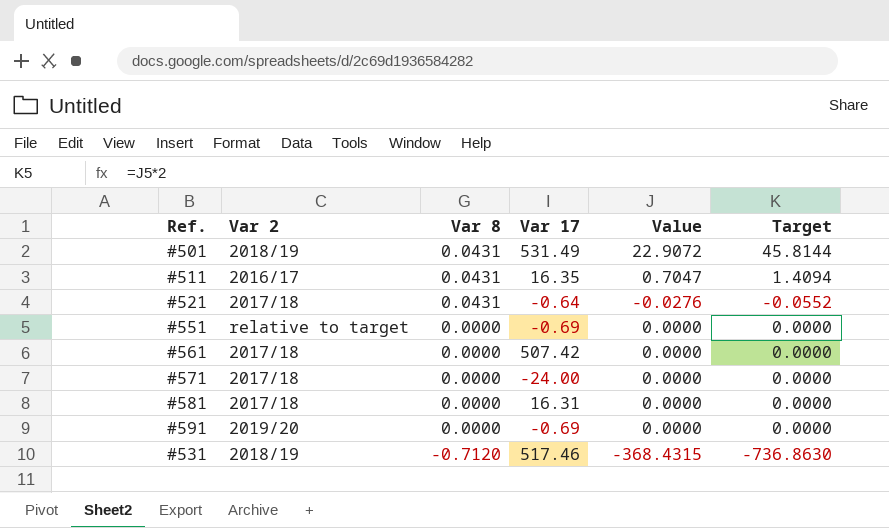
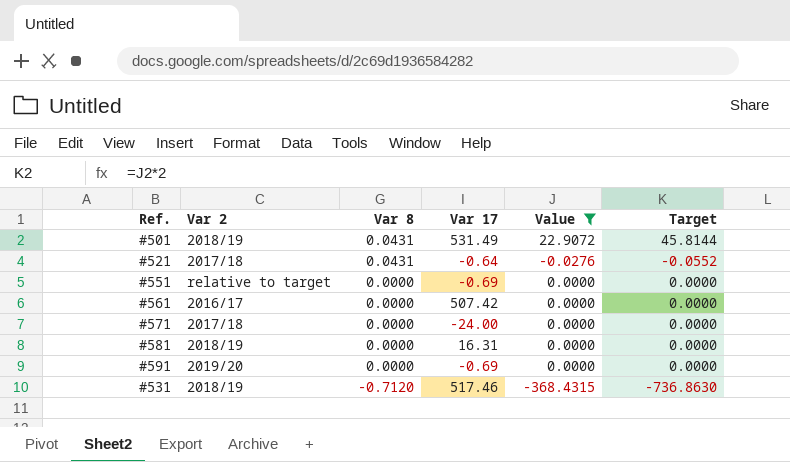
filter: none -> Value != 0.7047
#561 | Var 2: 2017/18 -> 2016/17
#581 | Var 2: 2017/18 -> 2018/19

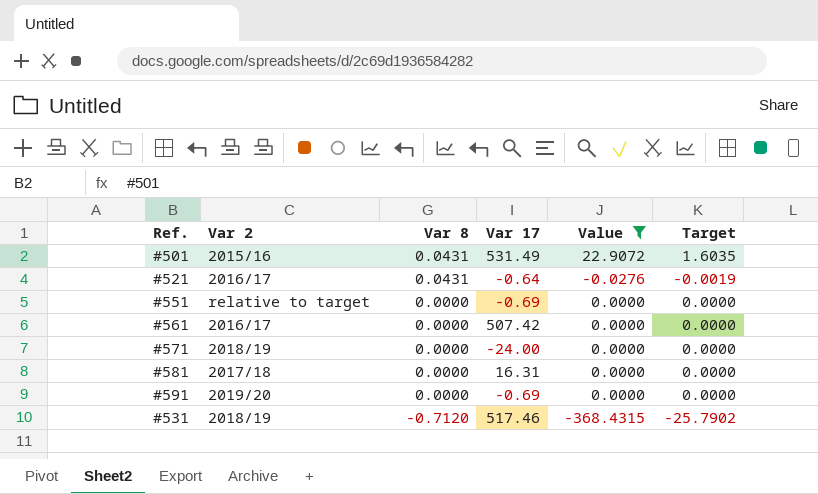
column Target | formula: [Value] * 2 -> [Value] * 0.07
#501 | Var 2: 2018/19 -> 2015/16
#521 | Var 2: 2017/18 -> 2016/17
#571 | Var 2: 2017/18 -> 2018/19
#581 | Var 2: 2018/19 -> 2017/18

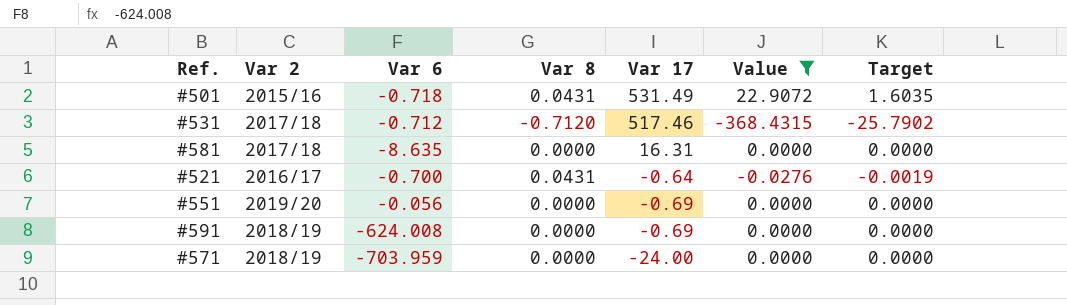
row order: Var 8 descending -> Var 17 descending
column Var 6 | position: none -> 3
row #561: 2016/17 | 0.0000 | 507.42 | 0.0000 | 0.0000 -> none
#531 | Var 2: 2018/19 -> 2017/18
#551 | Var 2: relative to target -> 2019/20
#591 | Var 2: 2019/20 -> 2018/19

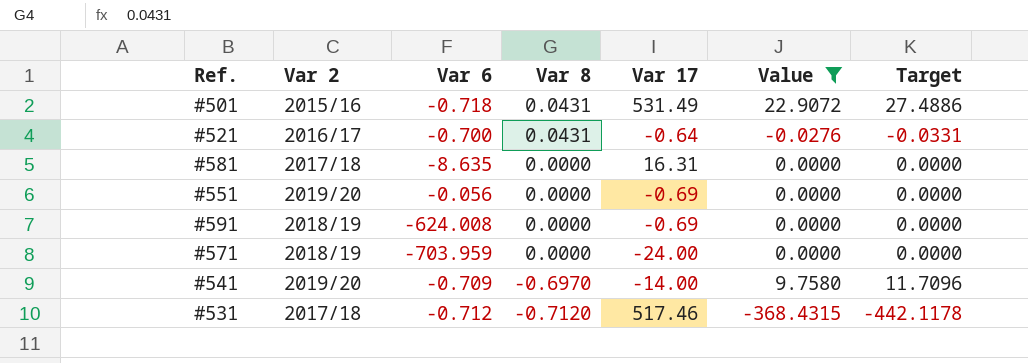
row order: Var 17 descending -> Var 8 descending
column Target | formula: [Value] * 0.07 -> [Value] * 1.2
row #541: none -> 2019/20 | -0.709 | -0.6970 | -14.00 | 9.7580 | 11.7096

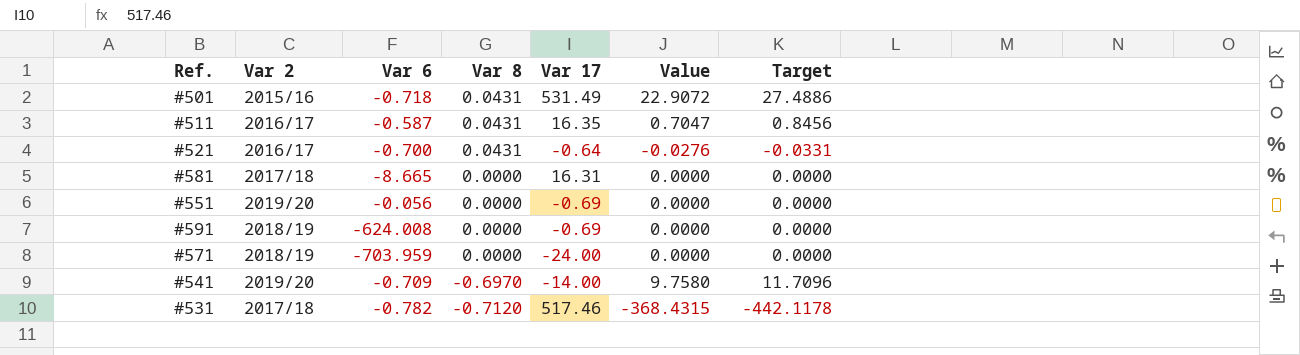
filter: Value != 0.7047 -> none
#581 | Var 6: -8.635 -> -8.665
#531 | Var 6: -0.712 -> -0.782

